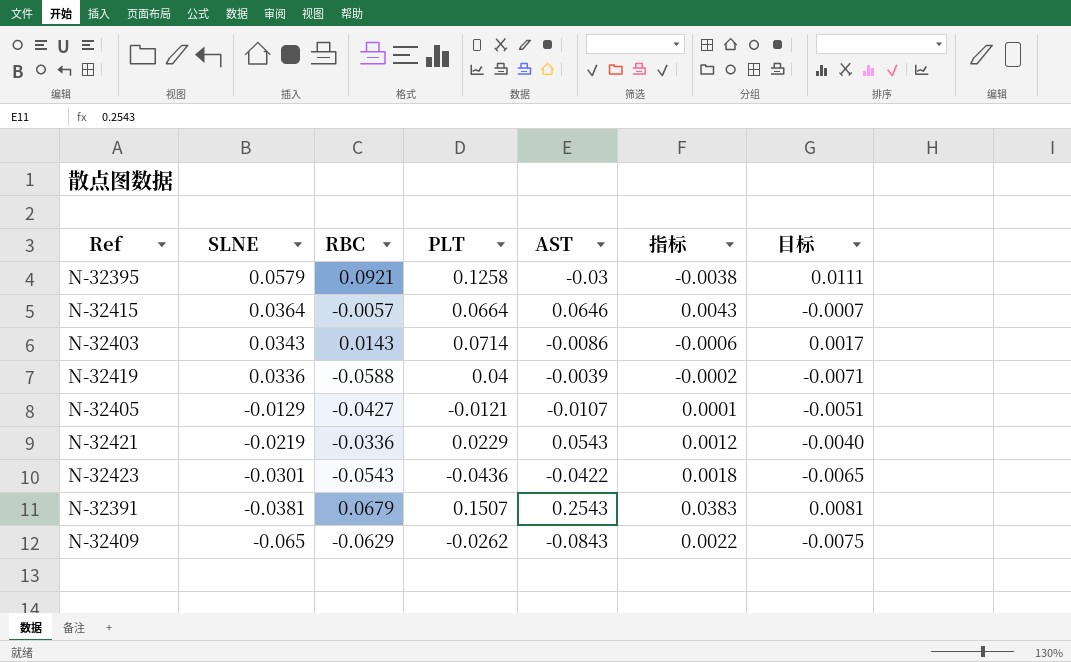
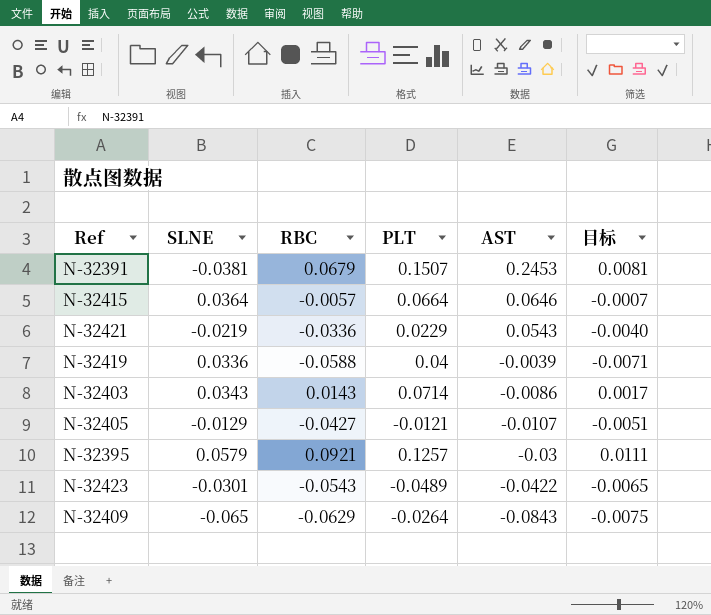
row order: SLNE descending -> AST descending
column 指标 | formula: [PLT] * [AST] -> none
N-32391 | AST: 0.2543 -> 0.2453
N-32395 | PLT: 0.1258 -> 0.1257
N-32423 | PLT: -0.0436 -> -0.0489
N-32409 | PLT: -0.0262 -> -0.0264

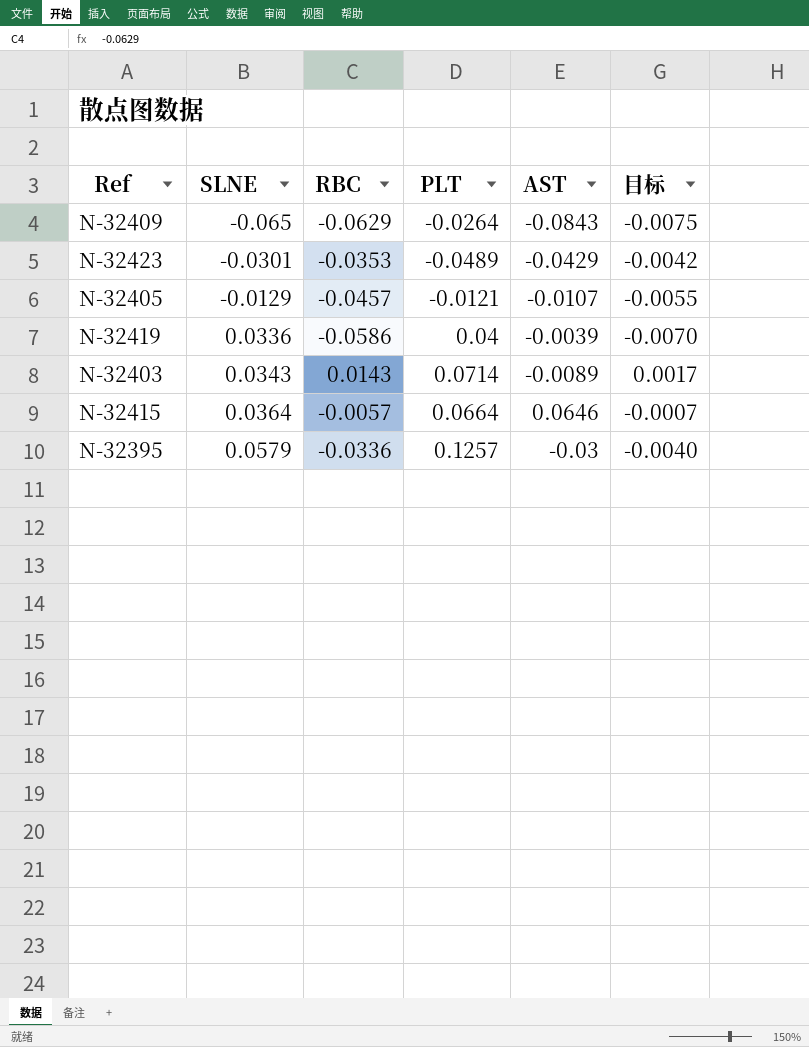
row order: AST descending -> SLNE ascending
row N-32391: -0.0381 | 0.0679 | 0.1507 | 0.2453 | 0.0081 -> none
row N-32421: -0.0219 | -0.0336 | 0.0229 | 0.0543 | -0.0040 -> none
N-32423 | RBC: -0.0543 -> -0.0353
N-32423 | AST: -0.0422 -> -0.0429
N-32423 | 目标: -0.0065 -> -0.0042
N-32405 | RBC: -0.0427 -> -0.0457
N-32405 | 目标: -0.0051 -> -0.0055
N-32419 | RBC: -0.0588 -> -0.0586
N-32419 | 目标: -0.0071 -> -0.0070
N-32403 | AST: -0.0086 -> -0.0089
N-32395 | RBC: 0.0921 -> -0.0336
N-32395 | 目标: 0.0111 -> -0.0040

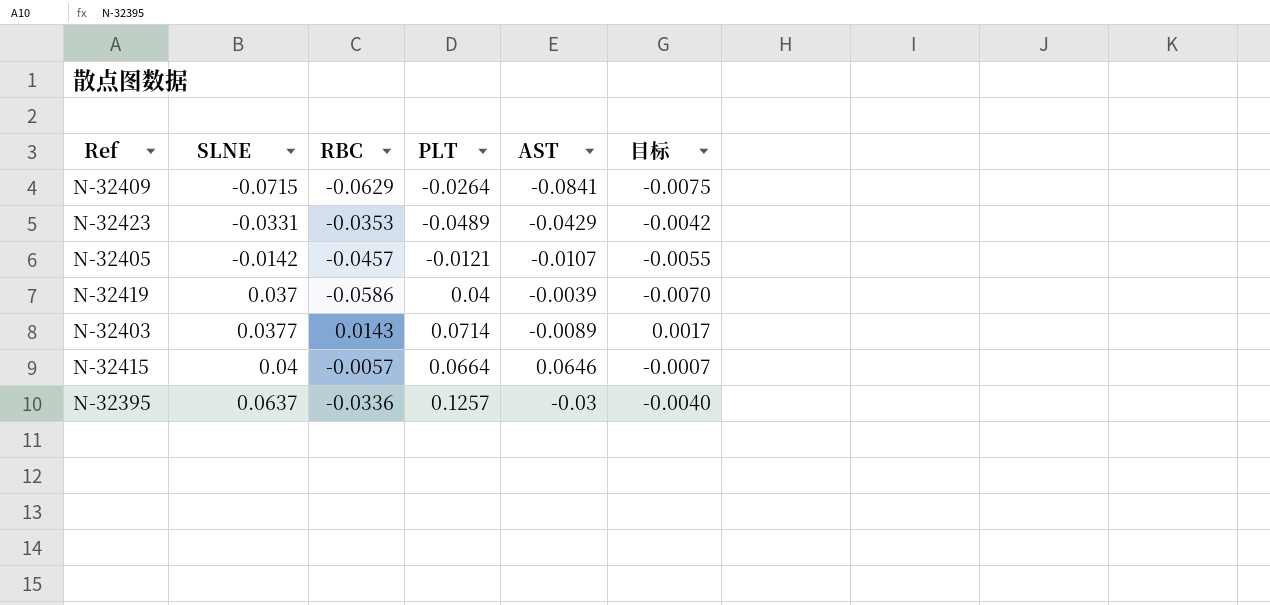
N-32409 | SLNE: -0.065 -> -0.0715
N-32409 | AST: -0.0843 -> -0.0841
N-32423 | SLNE: -0.0301 -> -0.0331
N-32405 | SLNE: -0.0129 -> -0.0142
N-32419 | SLNE: 0.0336 -> 0.037
N-32403 | SLNE: 0.0343 -> 0.0377
N-32415 | SLNE: 0.0364 -> 0.04
N-32395 | SLNE: 0.0579 -> 0.0637

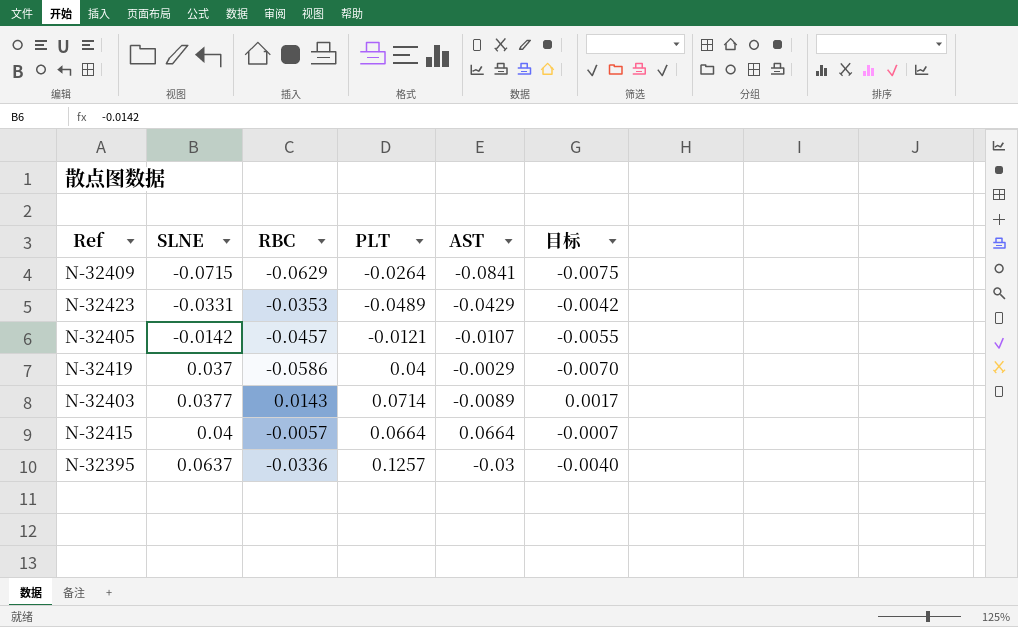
N-32419 | AST: -0.0039 -> -0.0029
N-32415 | AST: 0.0646 -> 0.0664

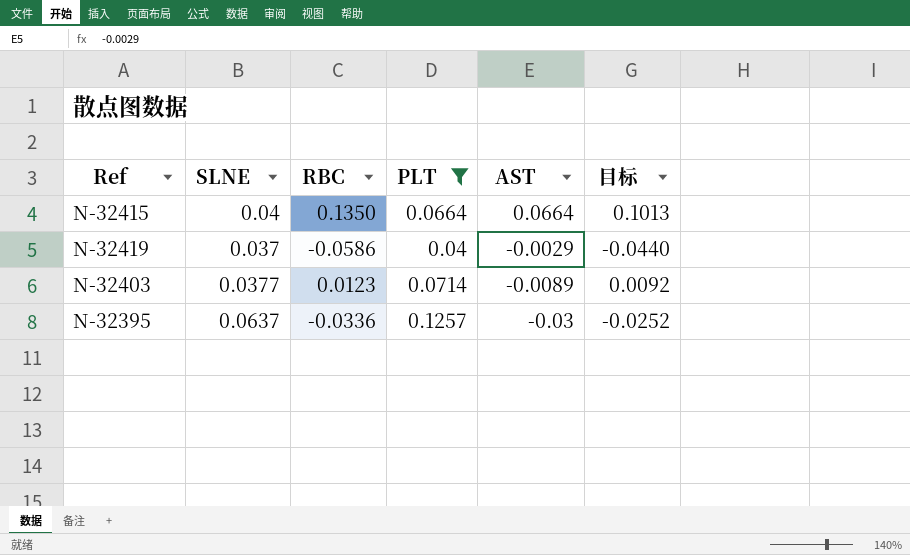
filter: none -> PLT >= 0.04
row order: SLNE ascending -> AST descending
column 目标 | formula: [RBC] * 0.12 -> [RBC] * 0.75
N-32415 | RBC: -0.0057 -> 0.1350
N-32403 | RBC: 0.0143 -> 0.0123

